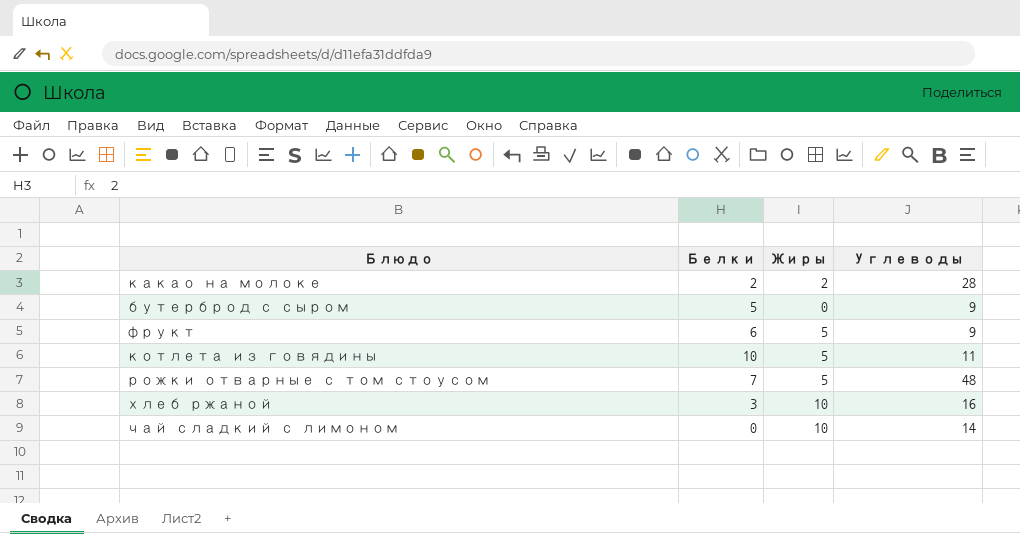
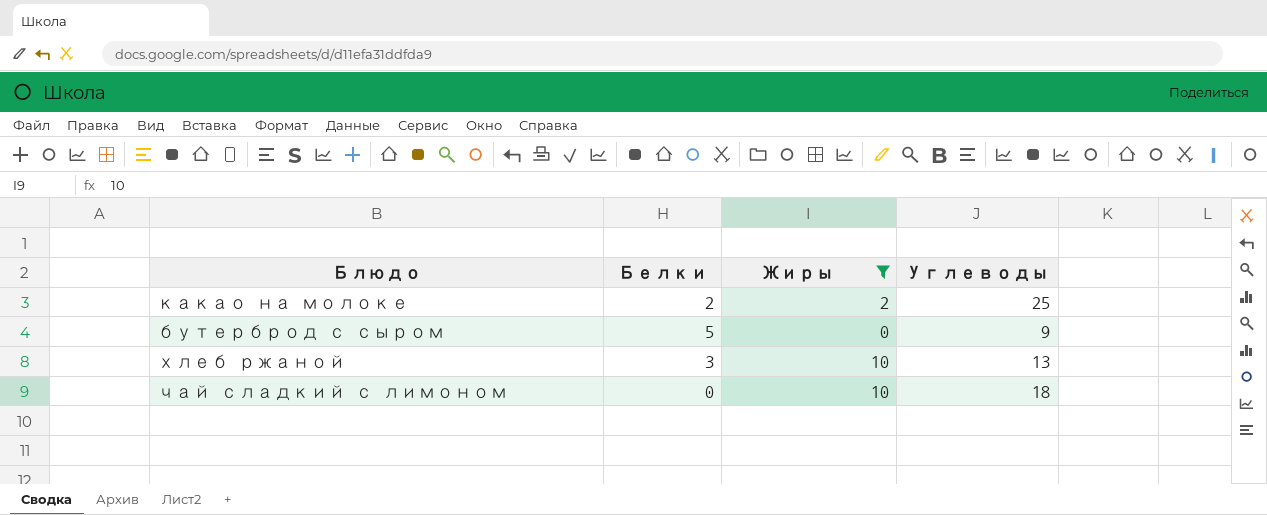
filter: none -> Жиры != 5
какао на молоке | Углеводы: 28 -> 25
хлеб ржаной | Углеводы: 16 -> 13
чай сладкий с лимоном | Углеводы: 14 -> 18

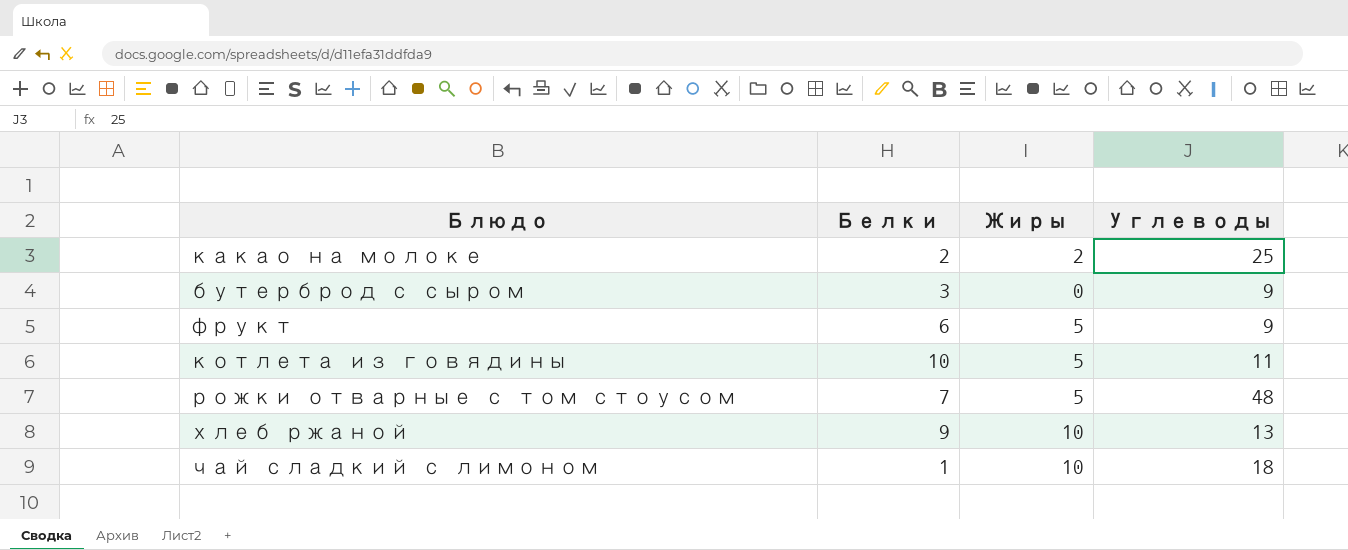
filter: Жиры != 5 -> none
бутерброд с сыром | Белки: 5 -> 3
хлеб ржаной | Белки: 3 -> 9
чай сладкий с лимоном | Белки: 0 -> 1

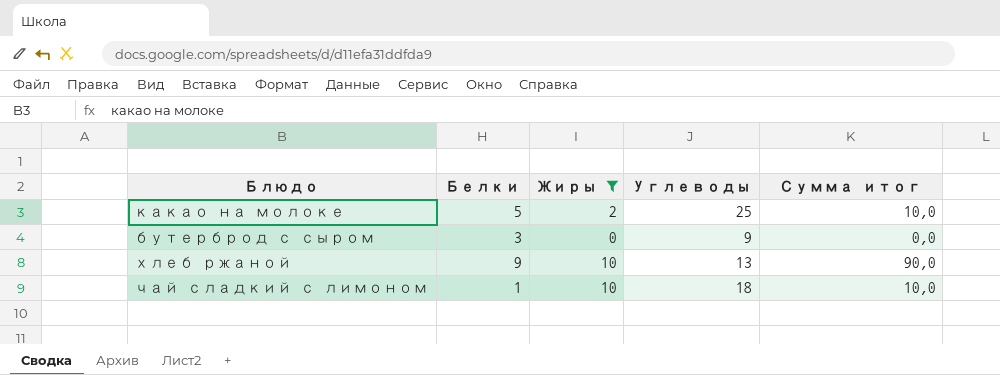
filter: none -> Жиры != 5
column Сумма итог | formula: none -> [Белки] * [Жиры]
какао на молоке | Белки: 2 -> 5

